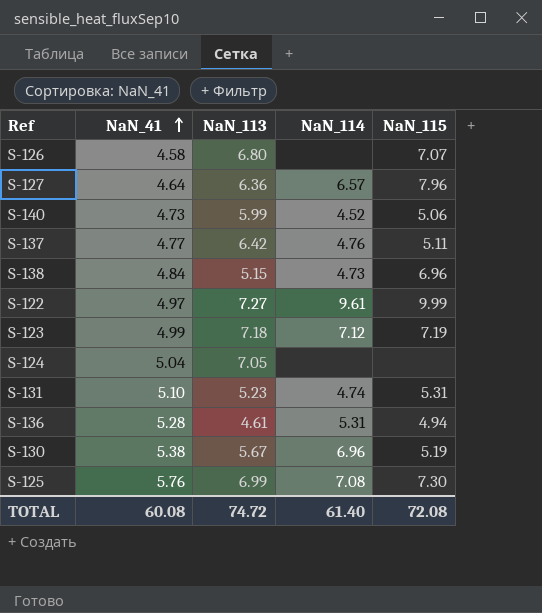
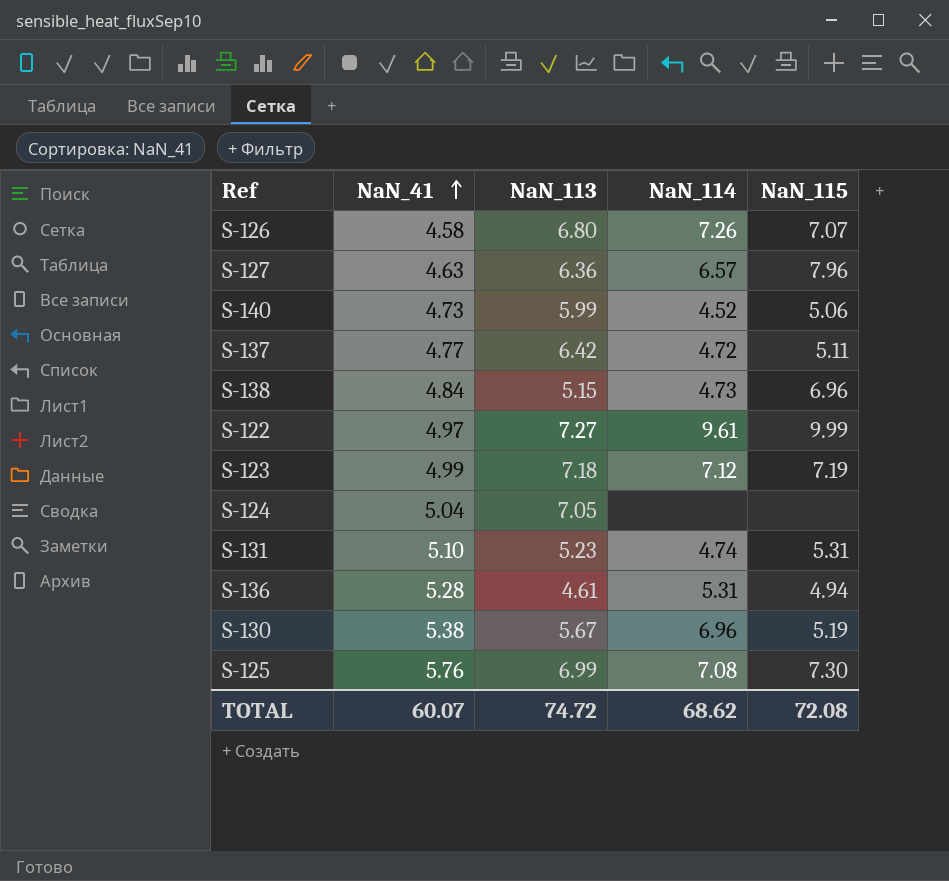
S-126 | NaN_114: none -> 7.26
S-127 | NaN_41: 4.64 -> 4.63
S-137 | NaN_114: 4.76 -> 4.72
TOTAL | NaN_41: 60.08 -> 60.07
TOTAL | NaN_114: 61.40 -> 68.62

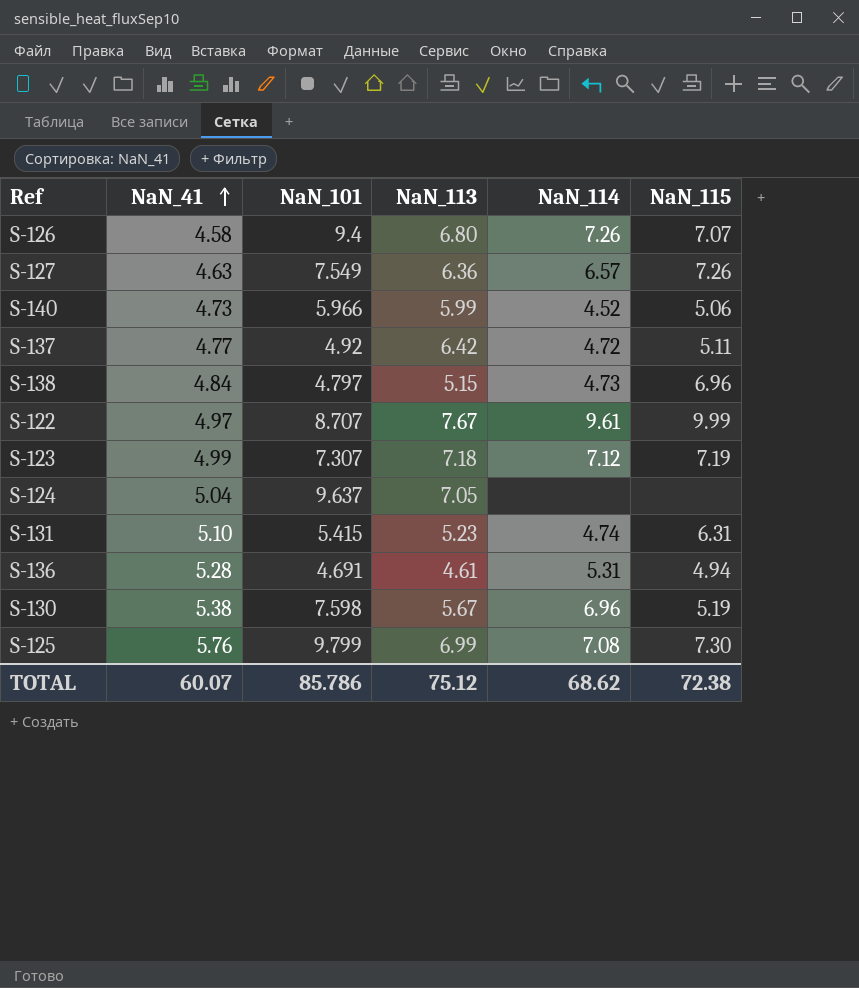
column NaN_101 | position: none -> 3
S-127 | NaN_115: 7.96 -> 7.26
S-122 | NaN_113: 7.27 -> 7.67
S-131 | NaN_115: 5.31 -> 6.31
TOTAL | NaN_113: 74.72 -> 75.12
TOTAL | NaN_115: 72.08 -> 72.38

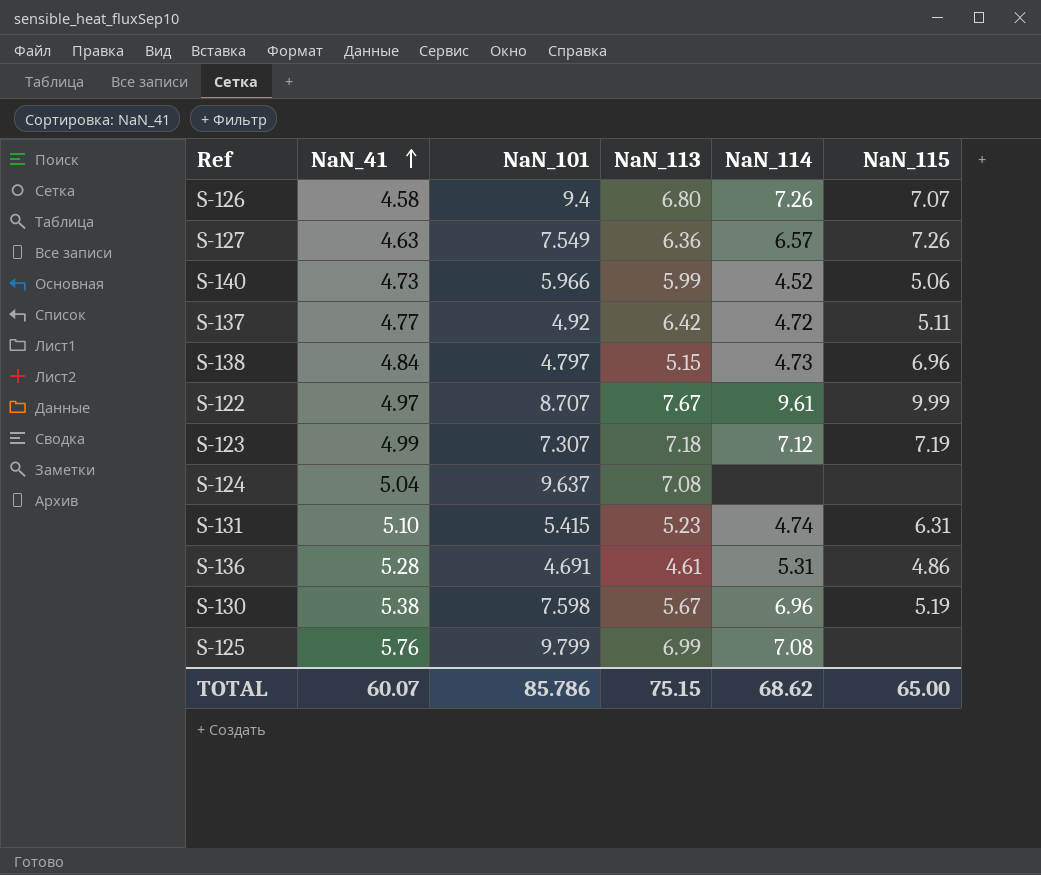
S-124 | NaN_113: 7.05 -> 7.08
S-136 | NaN_115: 4.94 -> 4.86
S-125 | NaN_115: 7.30 -> none
TOTAL | NaN_113: 75.12 -> 75.15
TOTAL | NaN_115: 72.38 -> 65.00

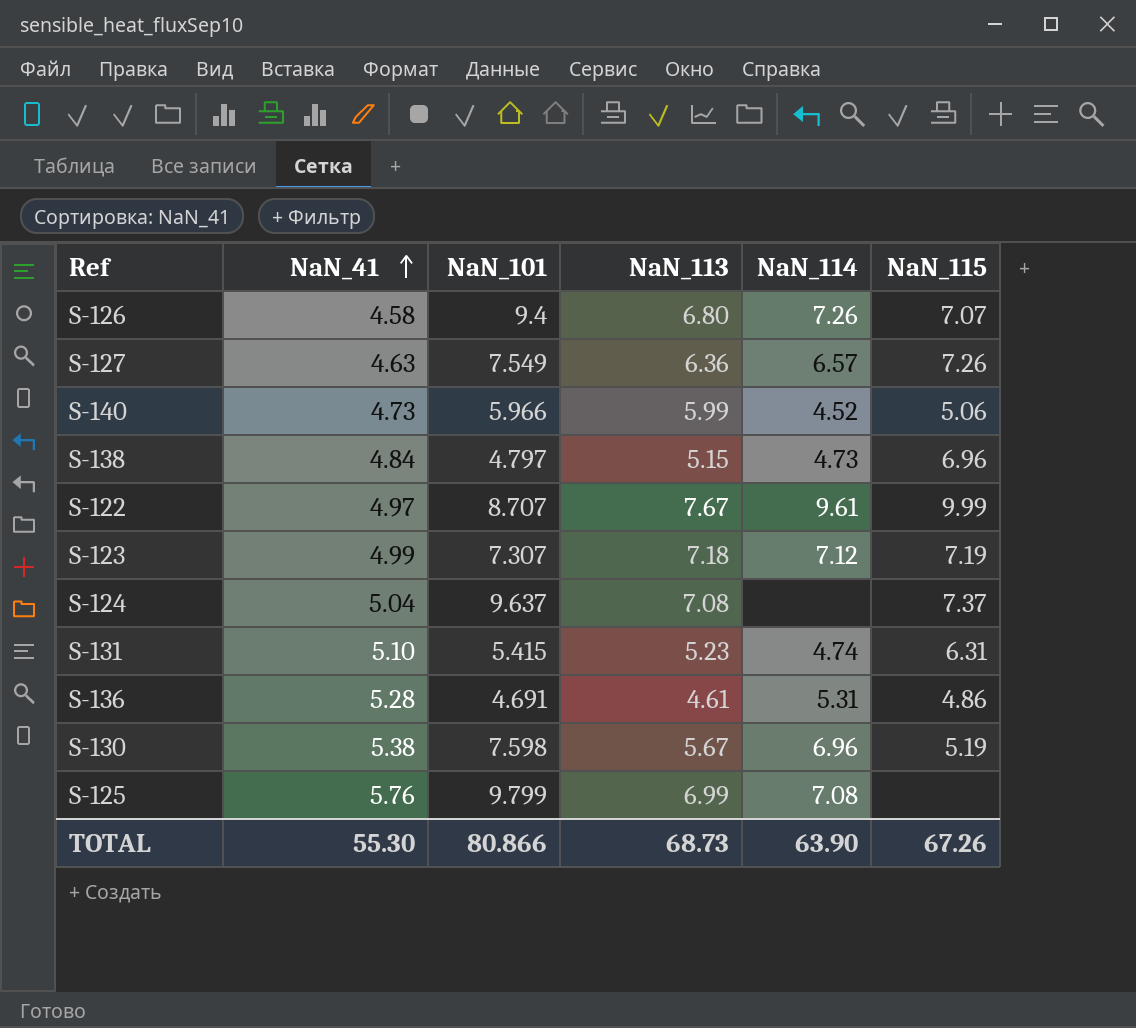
row S-137: 4.77 | 4.92 | 6.42 | 4.72 | 5.11 -> none
S-124 | NaN_115: none -> 7.37
TOTAL | NaN_41: 60.07 -> 55.30
TOTAL | NaN_101: 85.786 -> 80.866
TOTAL | NaN_113: 75.15 -> 68.73
TOTAL | NaN_114: 68.62 -> 63.90
TOTAL | NaN_115: 65.00 -> 67.26

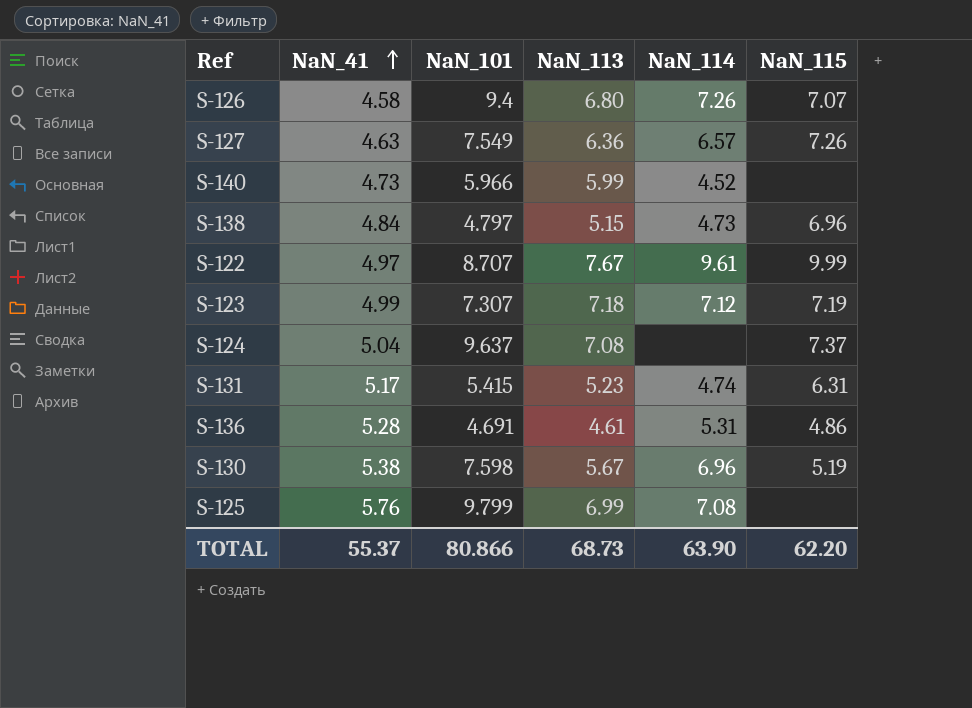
S-140 | NaN_115: 5.06 -> none
S-131 | NaN_41: 5.10 -> 5.17
TOTAL | NaN_41: 55.30 -> 55.37
TOTAL | NaN_115: 67.26 -> 62.20

